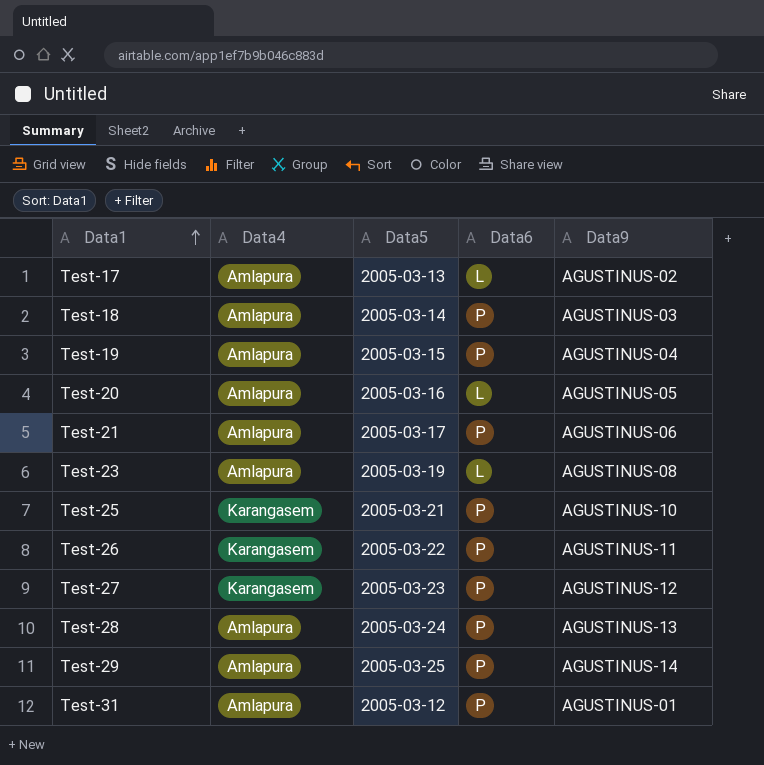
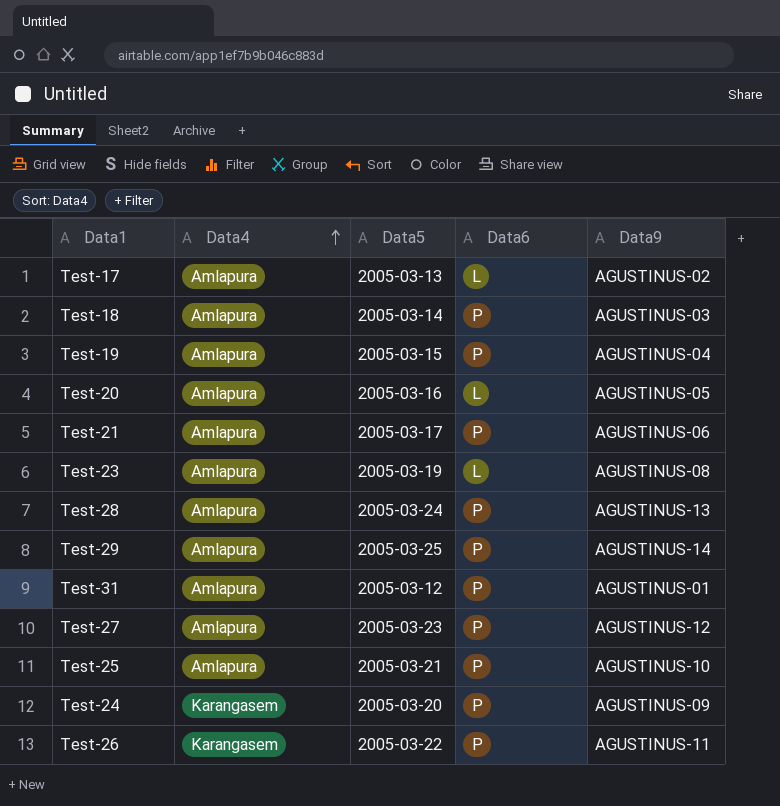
row order: Data1 ascending -> Data4 ascending
Test-27 | Data4: Karangasem -> Amlapura
Test-25 | Data4: Karangasem -> Amlapura
row Test-24: none -> Karangasem | 2005-03-20 | P | AGUSTINUS-09

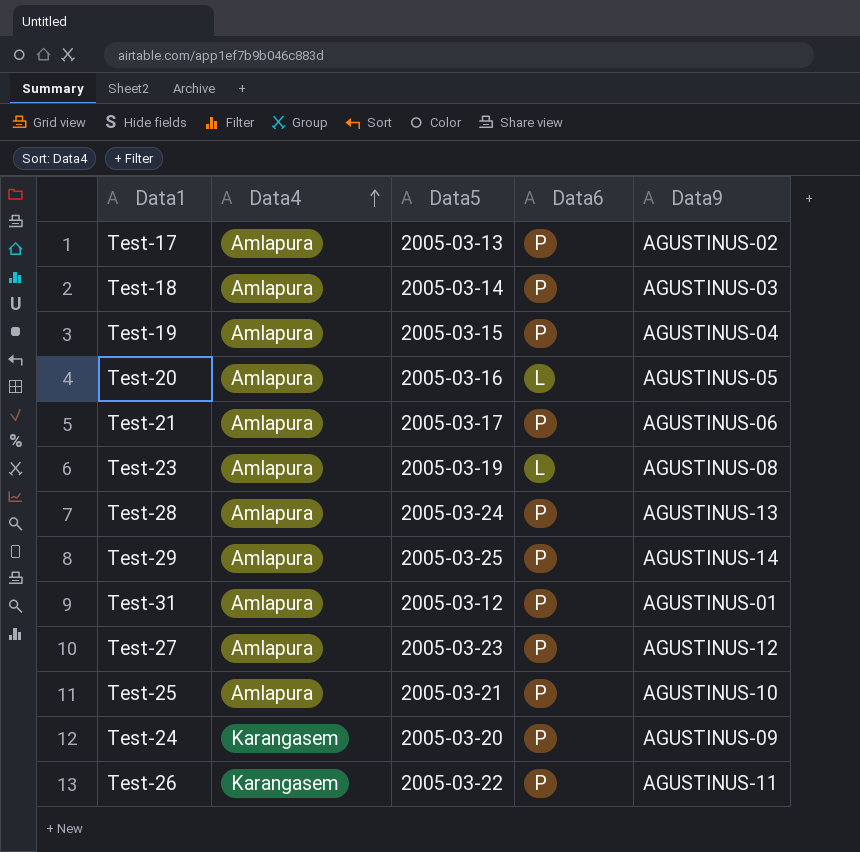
Test-17 | Data6: L -> P

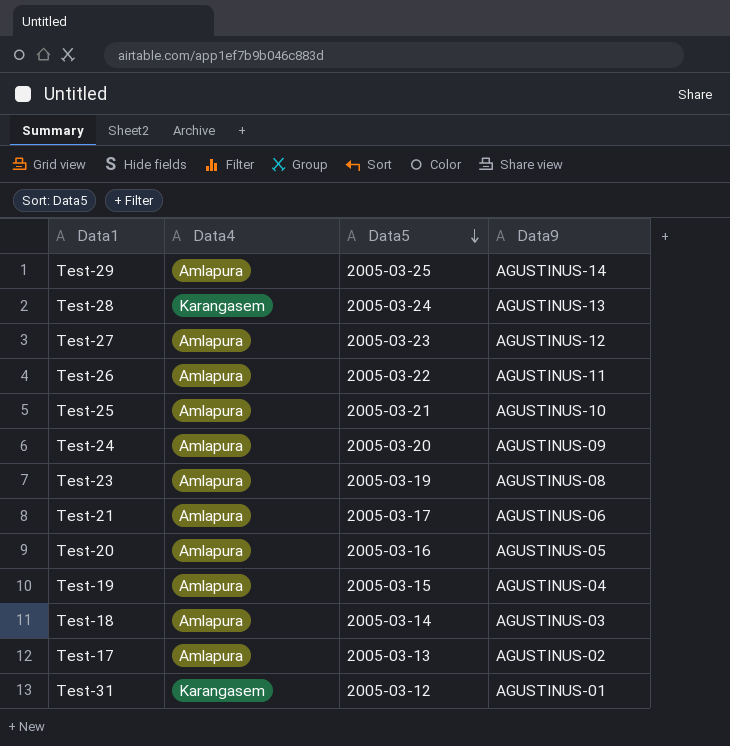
row order: Data4 ascending -> Data5 descending
column Data6 | position: 4 -> none
Test-28 | Data4: Amlapura -> Karangasem
Test-26 | Data4: Karangasem -> Amlapura
Test-24 | Data4: Karangasem -> Amlapura
Test-31 | Data4: Amlapura -> Karangasem

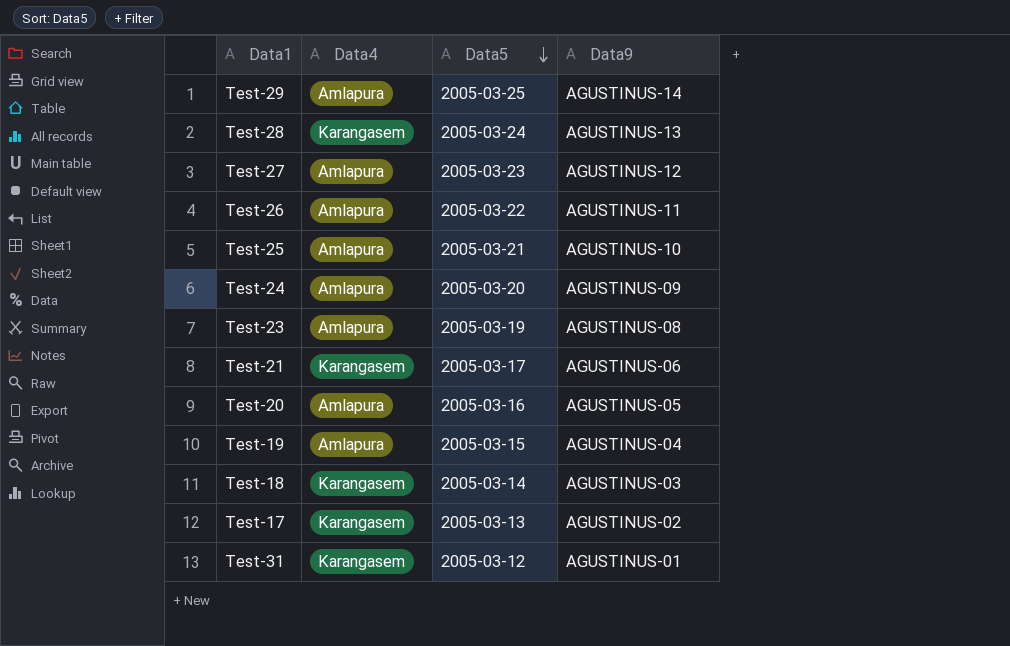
Test-21 | Data4: Amlapura -> Karangasem
Test-18 | Data4: Amlapura -> Karangasem
Test-17 | Data4: Amlapura -> Karangasem

